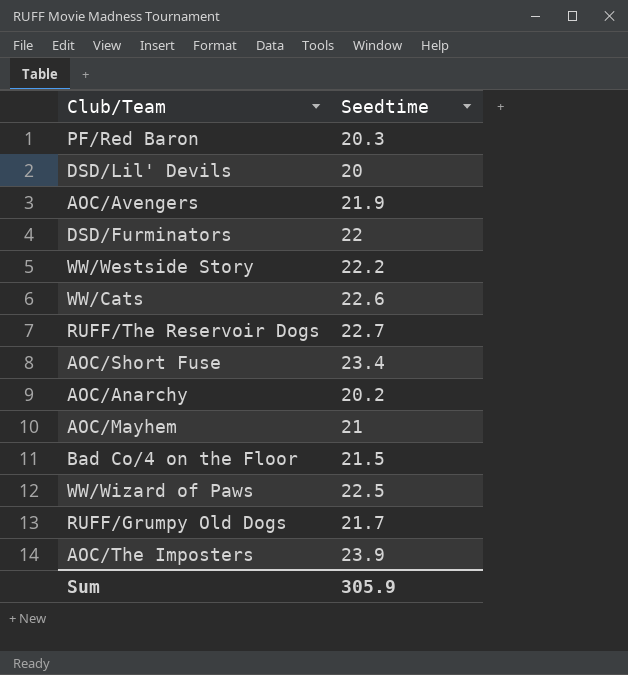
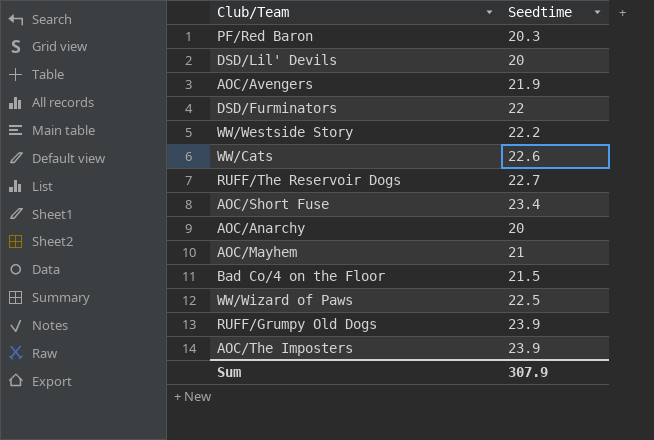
AOC/Anarchy | Seedtime: 20.2 -> 20
RUFF/Grumpy Old Dogs | Seedtime: 21.7 -> 23.9
Sum | Seedtime: 305.9 -> 307.9

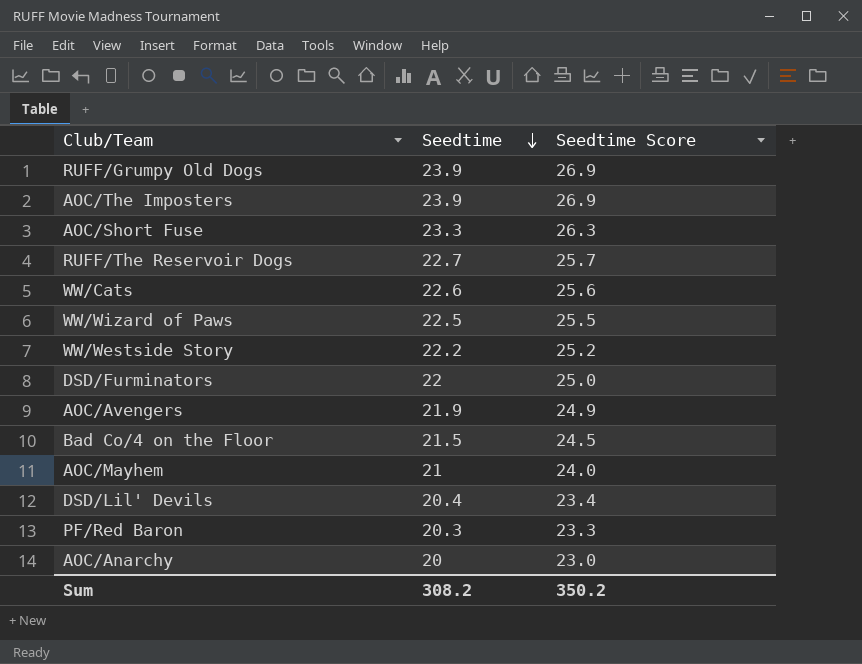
row order: none -> Seedtime descending
column Seedtime Score | formula: none -> [Seedtime] + 3
AOC/Short Fuse | Seedtime: 23.4 -> 23.3
DSD/Lil' Devils | Seedtime: 20 -> 20.4
Sum | Seedtime: 307.9 -> 308.2

